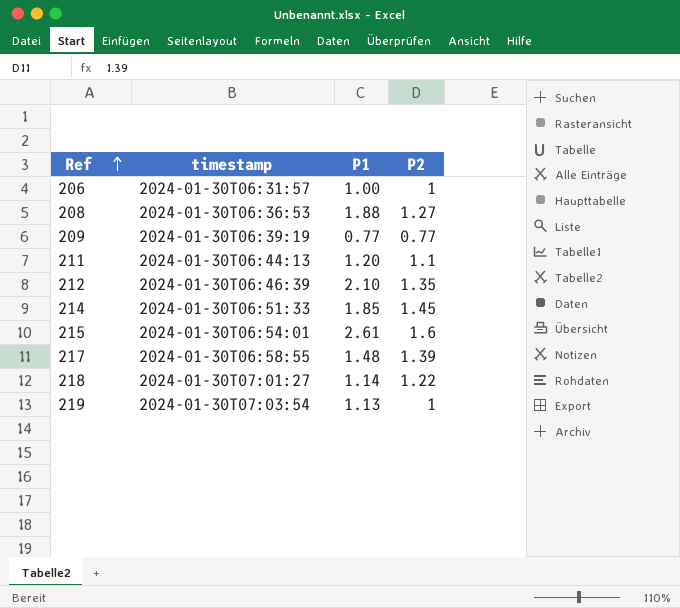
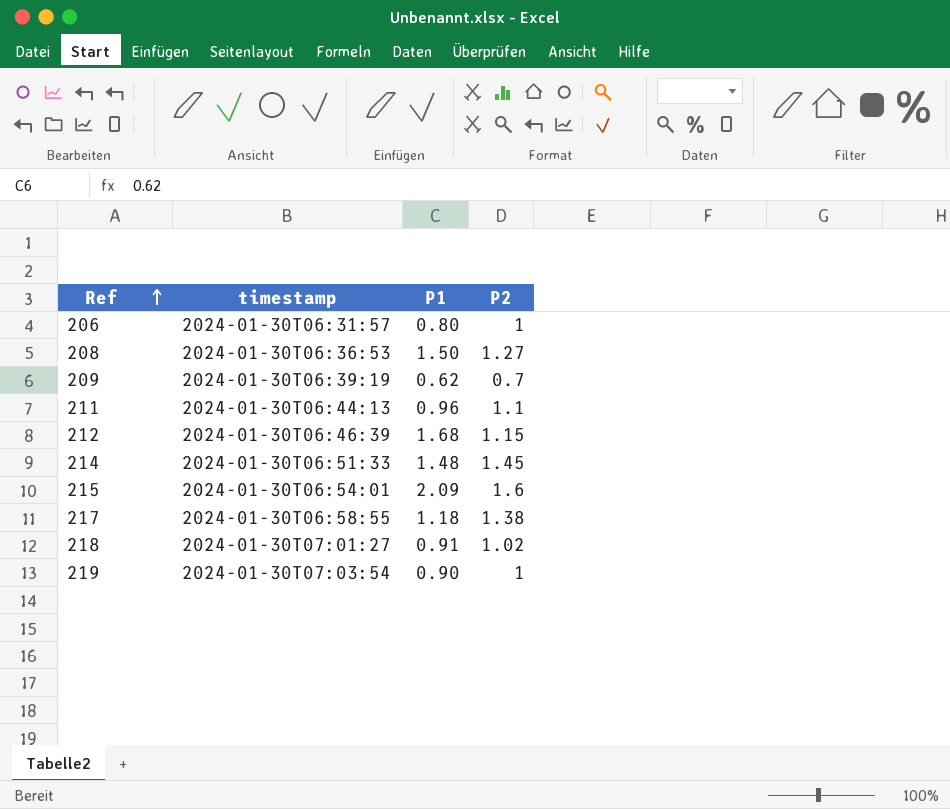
206 | P1: 1.00 -> 0.80
208 | P1: 1.88 -> 1.50
209 | P1: 0.77 -> 0.62
209 | P2: 0.77 -> 0.7
211 | P1: 1.20 -> 0.96
212 | P1: 2.10 -> 1.68
212 | P2: 1.35 -> 1.15
214 | P1: 1.85 -> 1.48
215 | P1: 2.61 -> 2.09
217 | P1: 1.48 -> 1.18
217 | P2: 1.39 -> 1.38
218 | P1: 1.14 -> 0.91
218 | P2: 1.22 -> 1.02
219 | P1: 1.13 -> 0.90

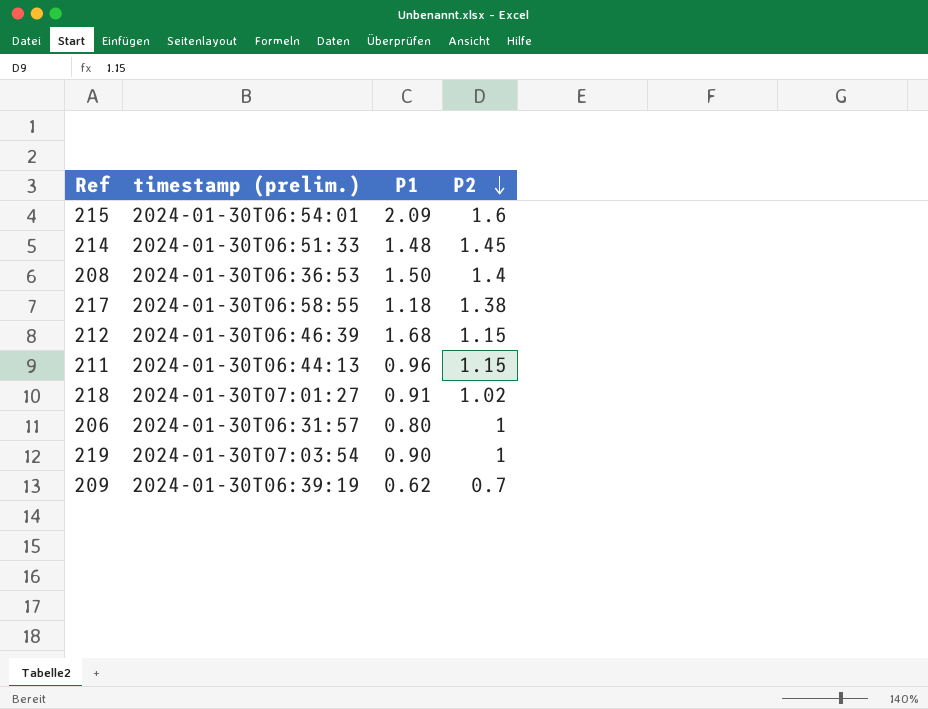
row order: Ref ascending -> P2 descending
column name: timestamp -> timestamp (prelim.)
208 | P2: 1.27 -> 1.4
211 | P2: 1.1 -> 1.15

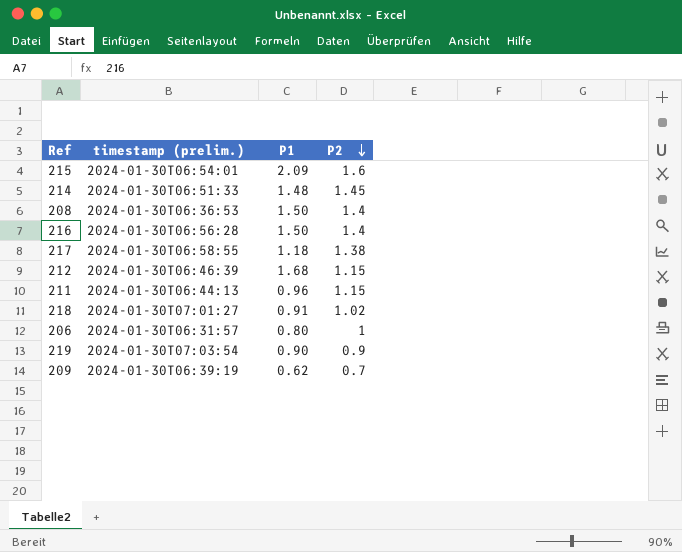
row 216: none -> 2024-01-30T06:56:28 | 1.50 | 1.4
219 | P2: 1 -> 0.9

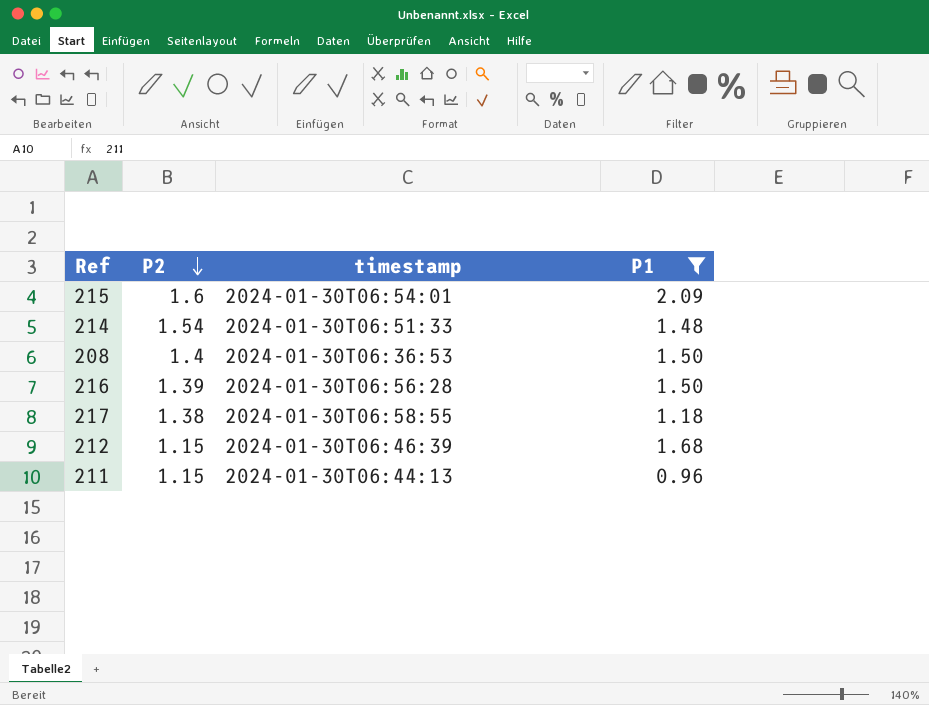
filter: none -> P1 >= 0.96
column P2 | position: 4 -> 2
column name: timestamp (prelim.) -> timestamp
214 | P2: 1.45 -> 1.54
216 | P2: 1.4 -> 1.39

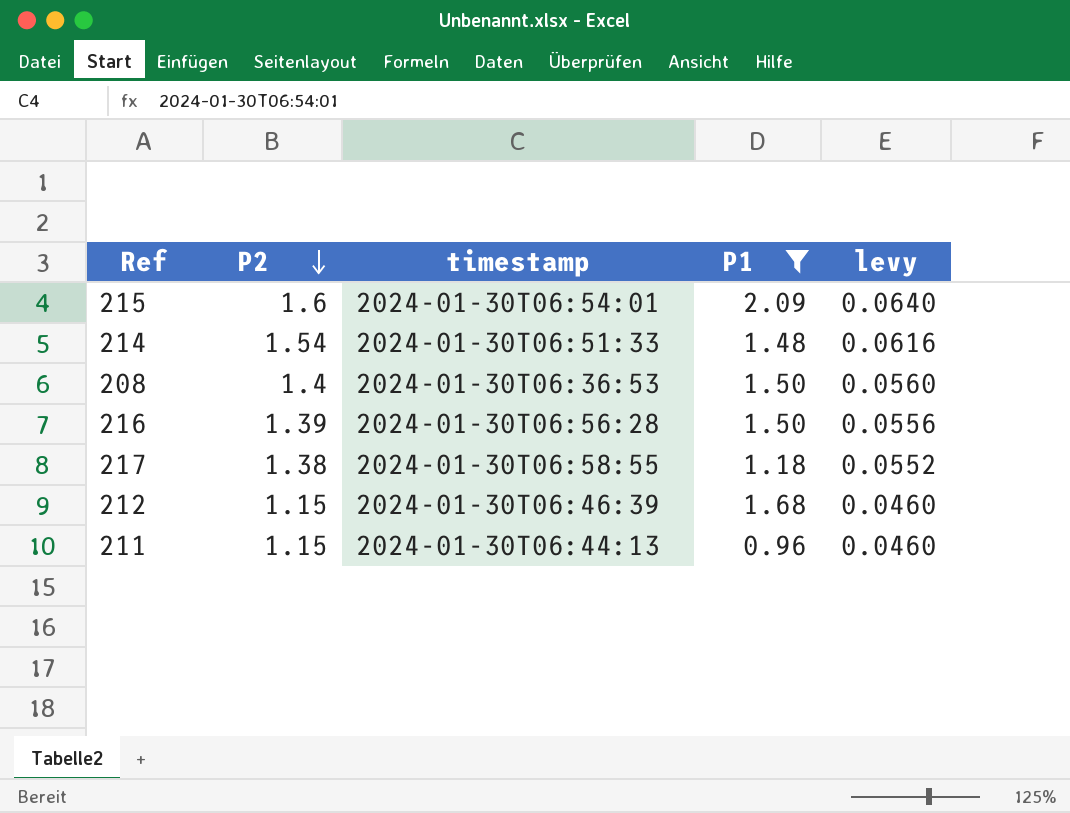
column levy | formula: none -> [P2] * 0.04

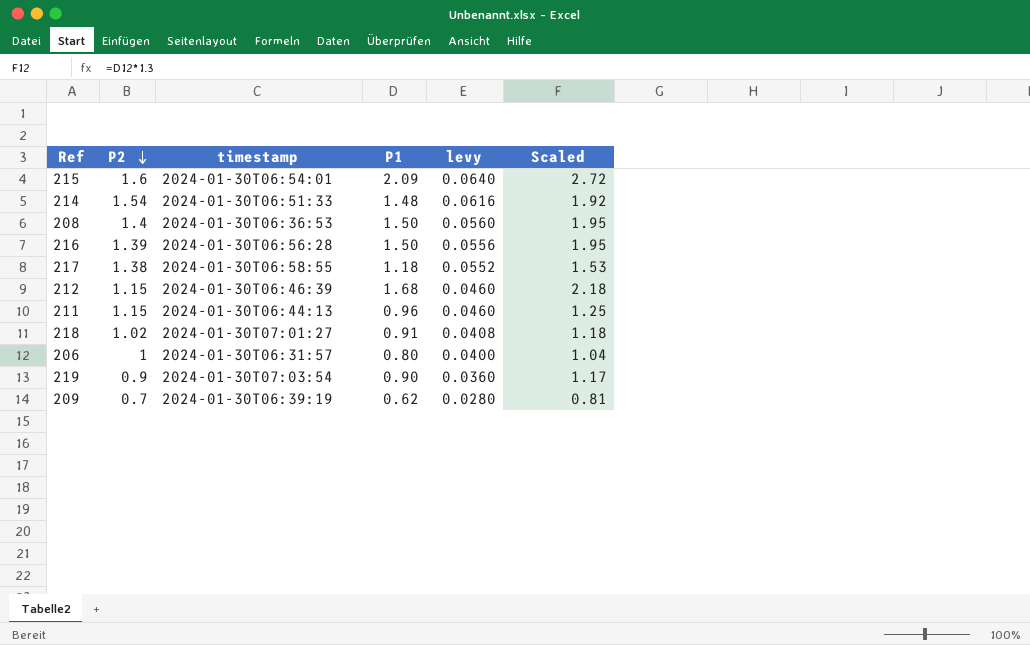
filter: P1 >= 0.96 -> none
column Scaled | formula: none -> [P1] * 1.3

